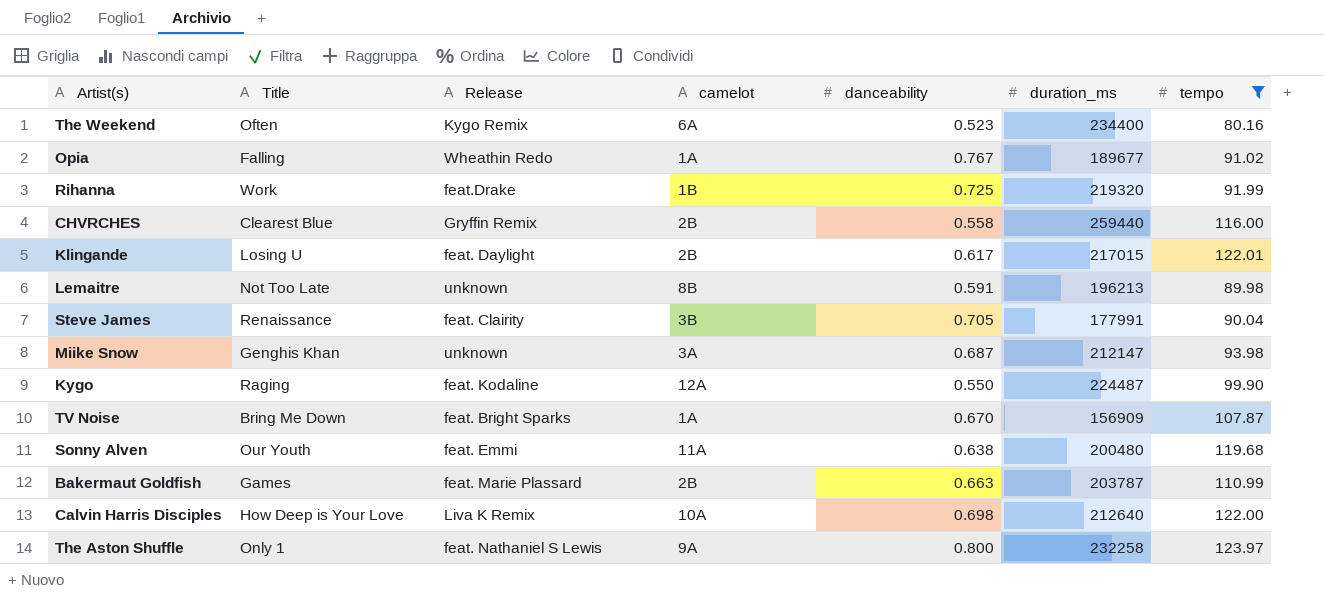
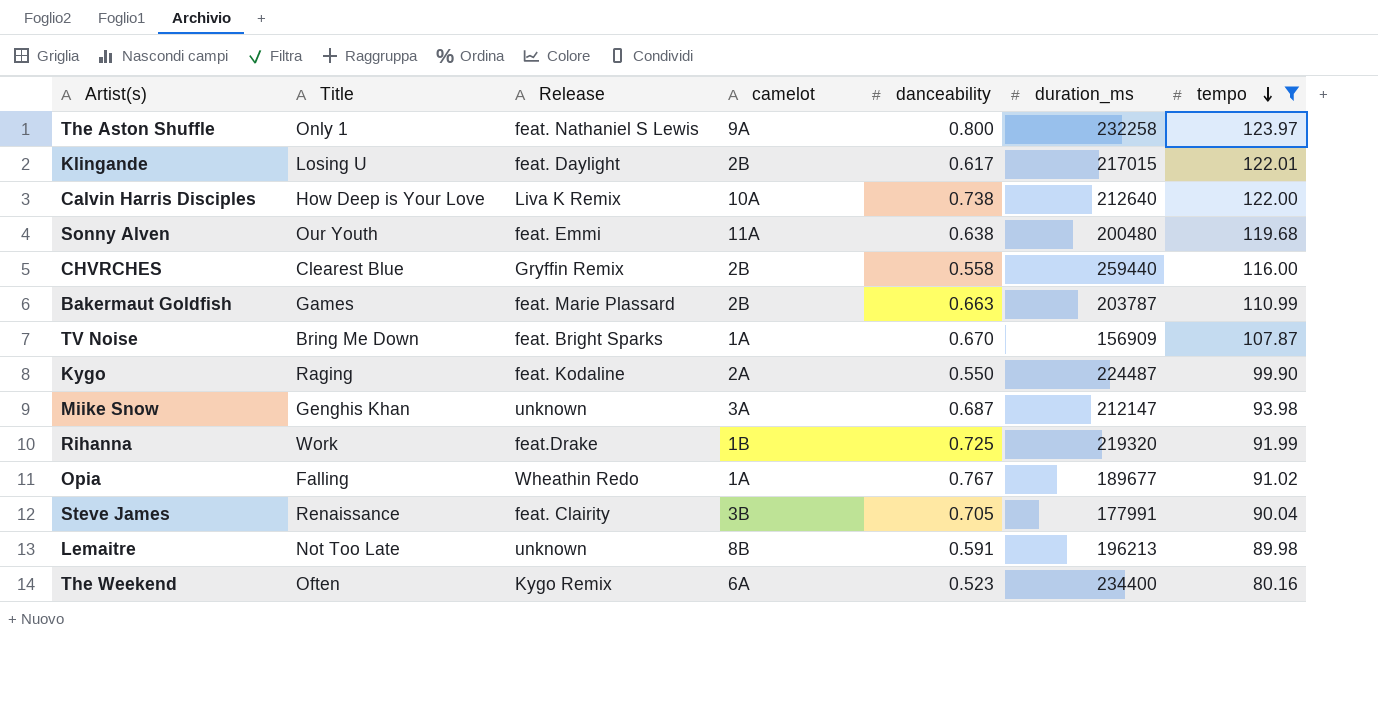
row order: none -> tempo descending
Calvin Harris Disciples | danceability: 0.698 -> 0.738
Kygo | camelot: 12A -> 2A

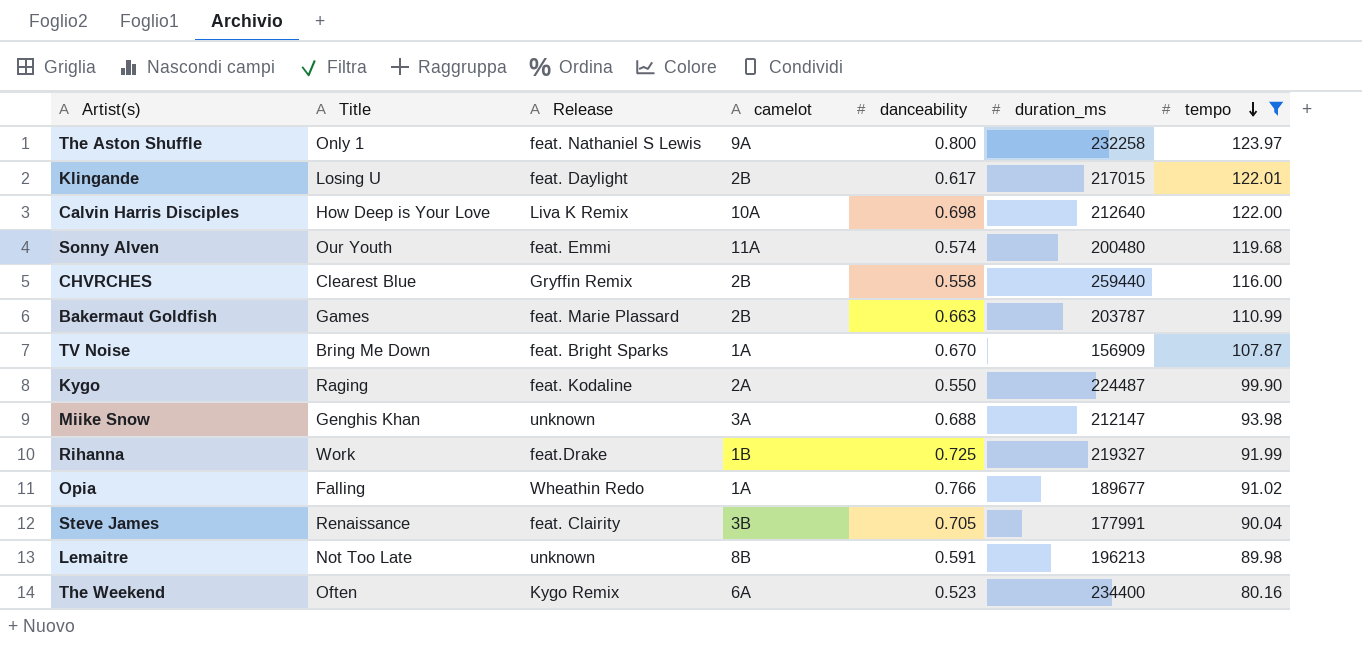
Calvin Harris Disciples | danceability: 0.738 -> 0.698
Sonny Alven | danceability: 0.638 -> 0.574
Miike Snow | danceability: 0.687 -> 0.688
Rihanna | duration_ms: 219320 -> 219327
Opia | danceability: 0.767 -> 0.766

